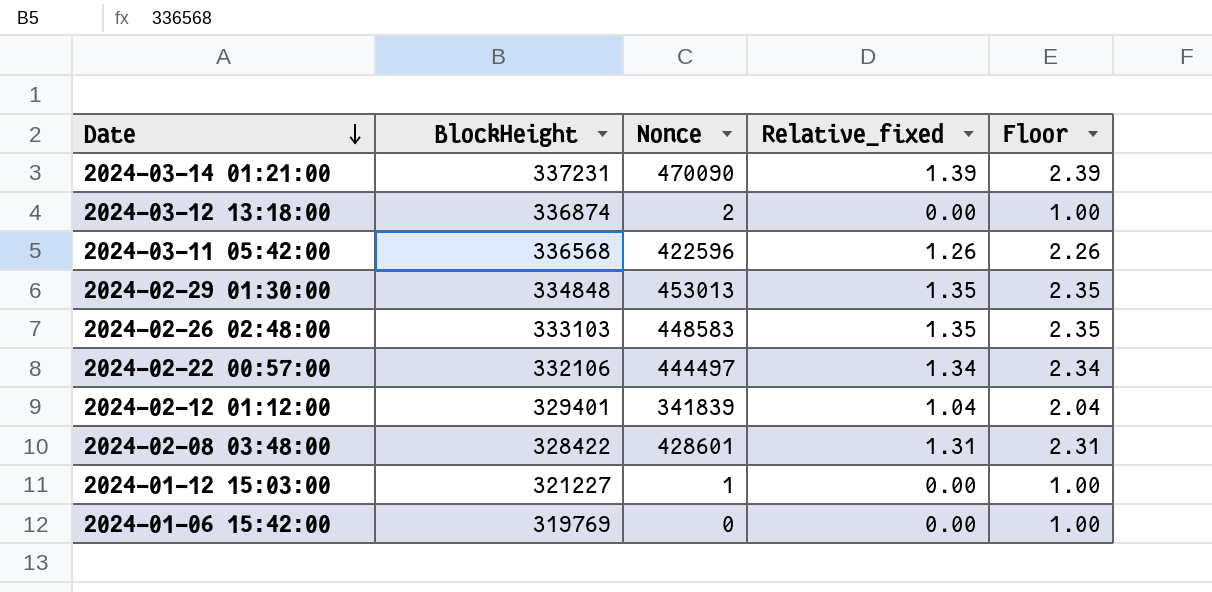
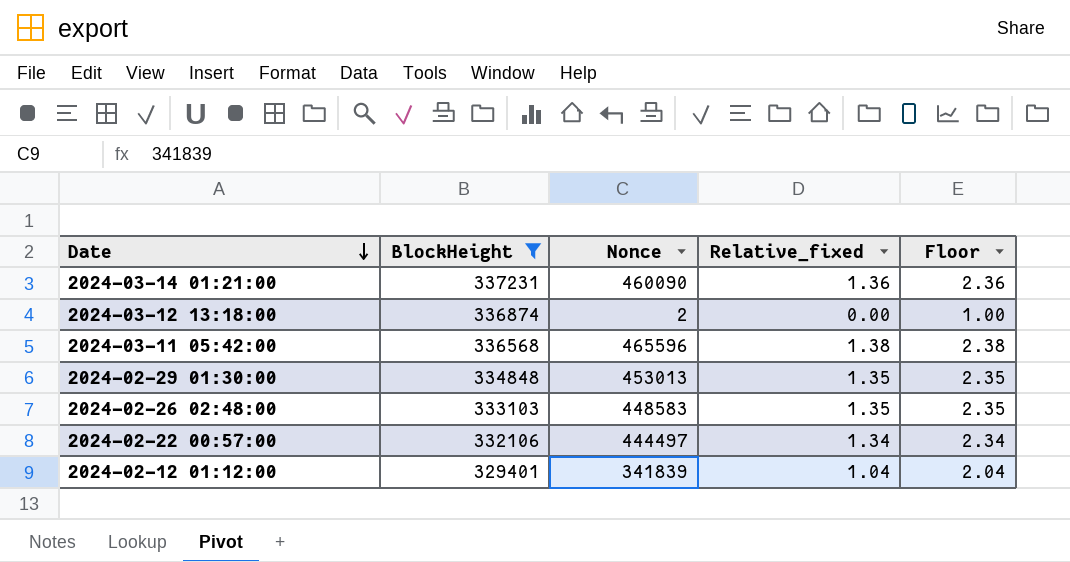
filter: none -> BlockHeight >= 329401
2024-03-14 01:21:00 | Nonce: 470090 -> 460090
2024-03-14 01:21:00 | Relative_fixed: 1.39 -> 1.36
2024-03-14 01:21:00 | Floor: 2.39 -> 2.36
2024-03-11 05:42:00 | Nonce: 422596 -> 465596
2024-03-11 05:42:00 | Relative_fixed: 1.26 -> 1.38
2024-03-11 05:42:00 | Floor: 2.26 -> 2.38

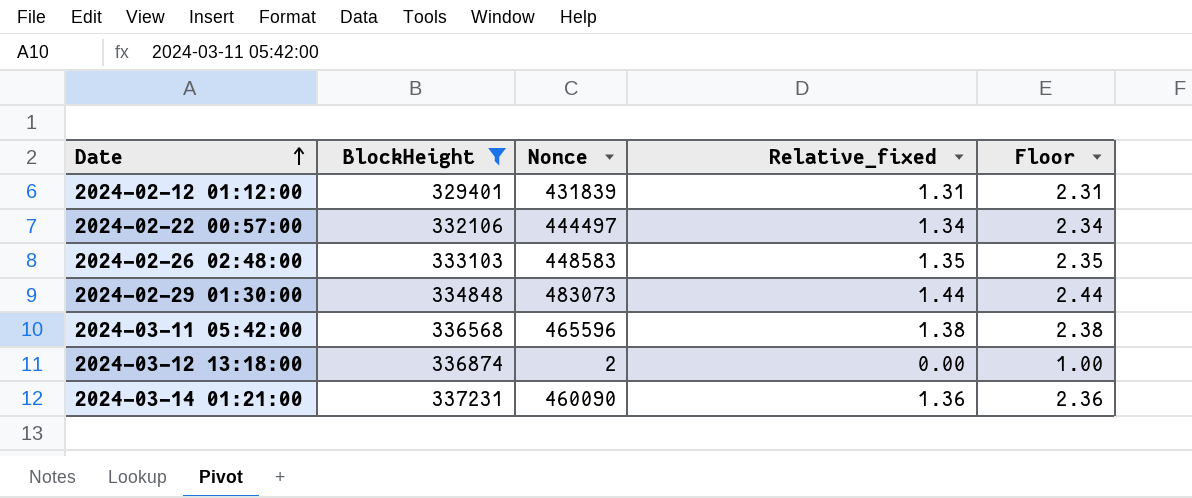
row order: Date descending -> Date ascending
2024-02-12 01:12:00 | Nonce: 341839 -> 431839
2024-02-12 01:12:00 | Relative_fixed: 1.04 -> 1.31
2024-02-12 01:12:00 | Floor: 2.04 -> 2.31
2024-02-29 01:30:00 | Nonce: 453013 -> 483073
2024-02-29 01:30:00 | Relative_fixed: 1.35 -> 1.44
2024-02-29 01:30:00 | Floor: 2.35 -> 2.44

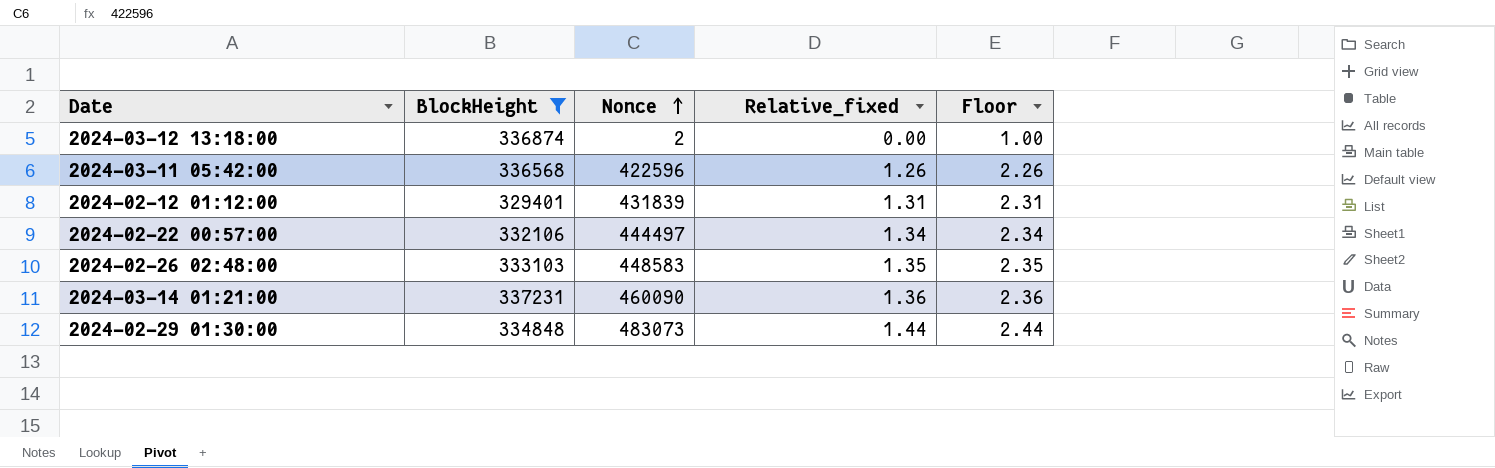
row order: Date ascending -> Nonce ascending
2024-03-11 05:42:00 | Nonce: 465596 -> 422596
2024-03-11 05:42:00 | Relative_fixed: 1.38 -> 1.26
2024-03-11 05:42:00 | Floor: 2.38 -> 2.26

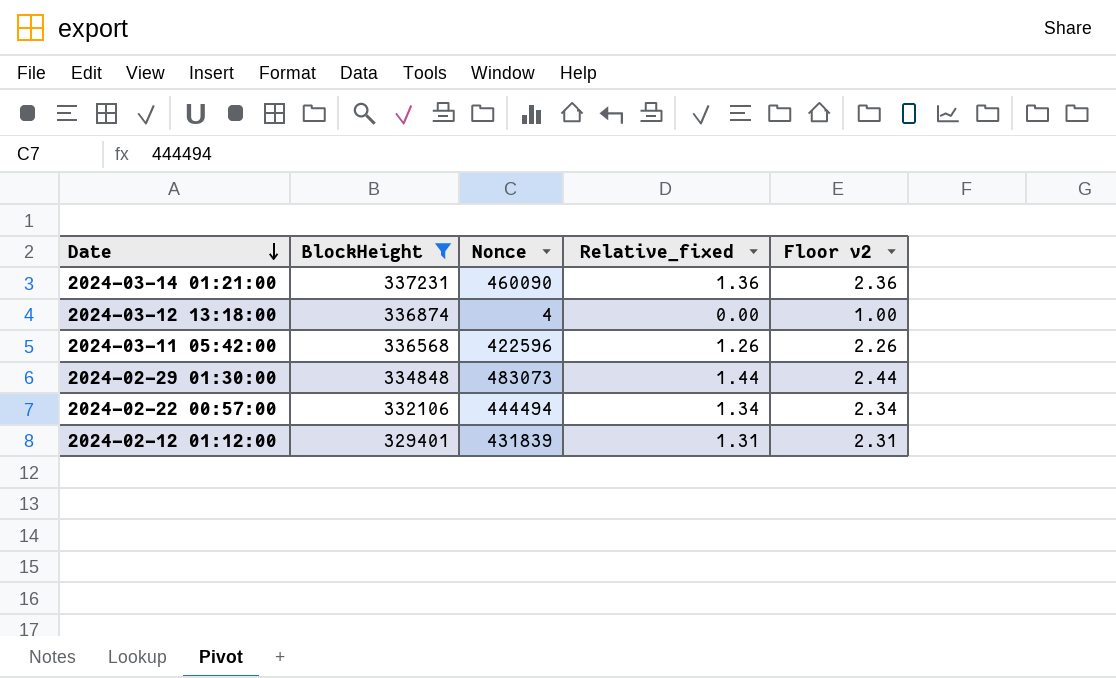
row order: Nonce ascending -> Date descending
column name: Floor -> Floor v2
row 2024-02-26 02:48:00: 333103 | 448583 | 1.35 | 2.35 -> none
2024-03-12 13:18:00 | Nonce: 2 -> 4
2024-02-22 00:57:00 | Nonce: 444497 -> 444494

